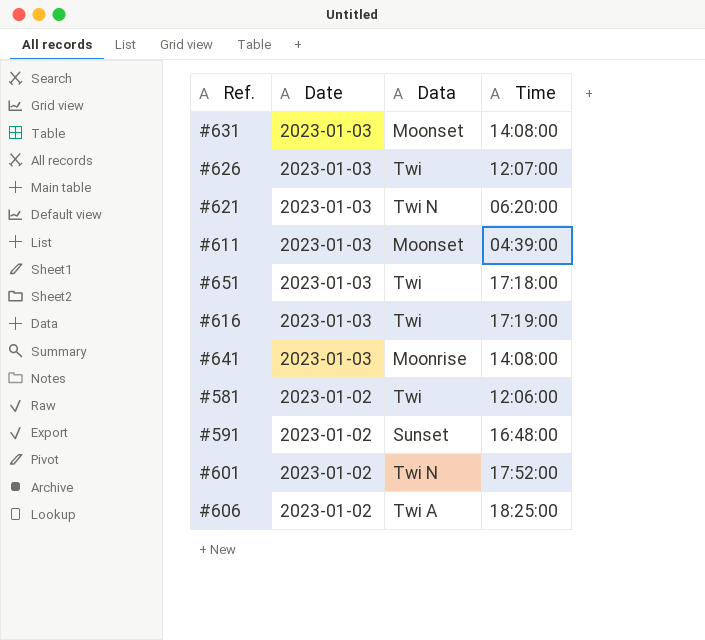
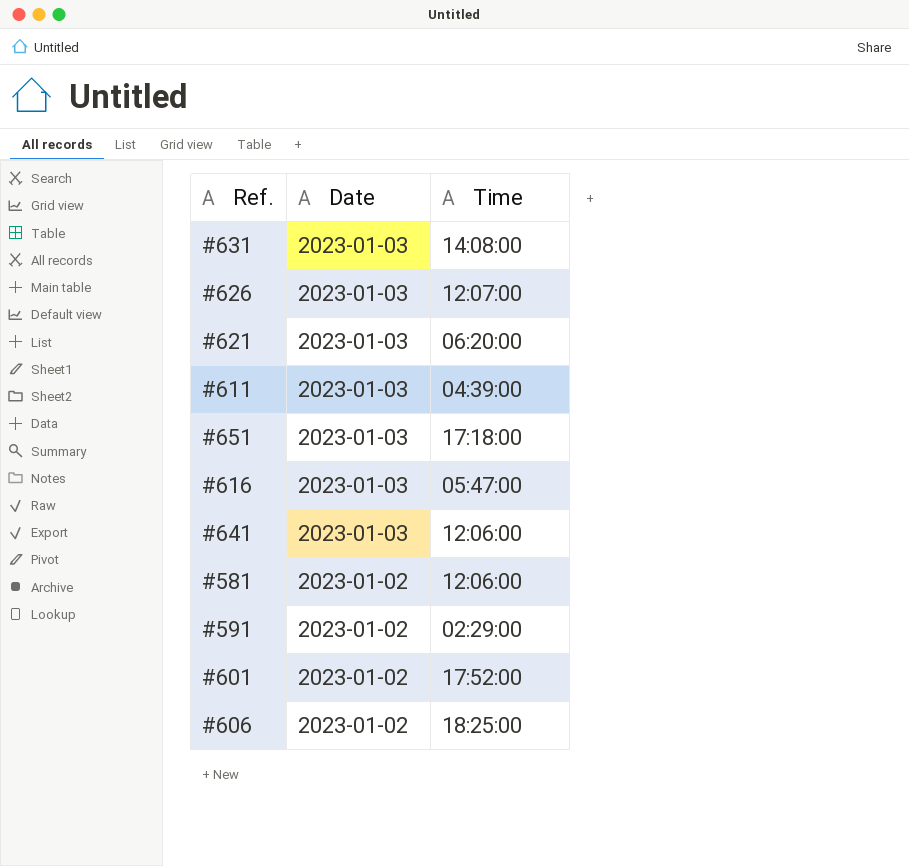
column Data | position: 3 -> none
#616 | Time: 17:19:00 -> 05:47:00
#641 | Time: 14:08:00 -> 12:06:00
#591 | Time: 16:48:00 -> 02:29:00

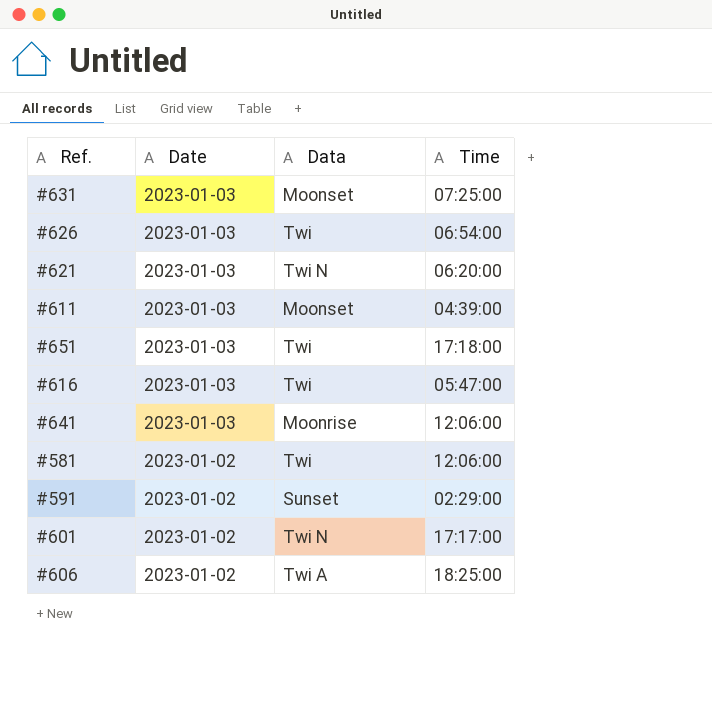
column Data | position: none -> 3
#631 | Time: 14:08:00 -> 07:25:00
#626 | Time: 12:07:00 -> 06:54:00
#601 | Time: 17:52:00 -> 17:17:00

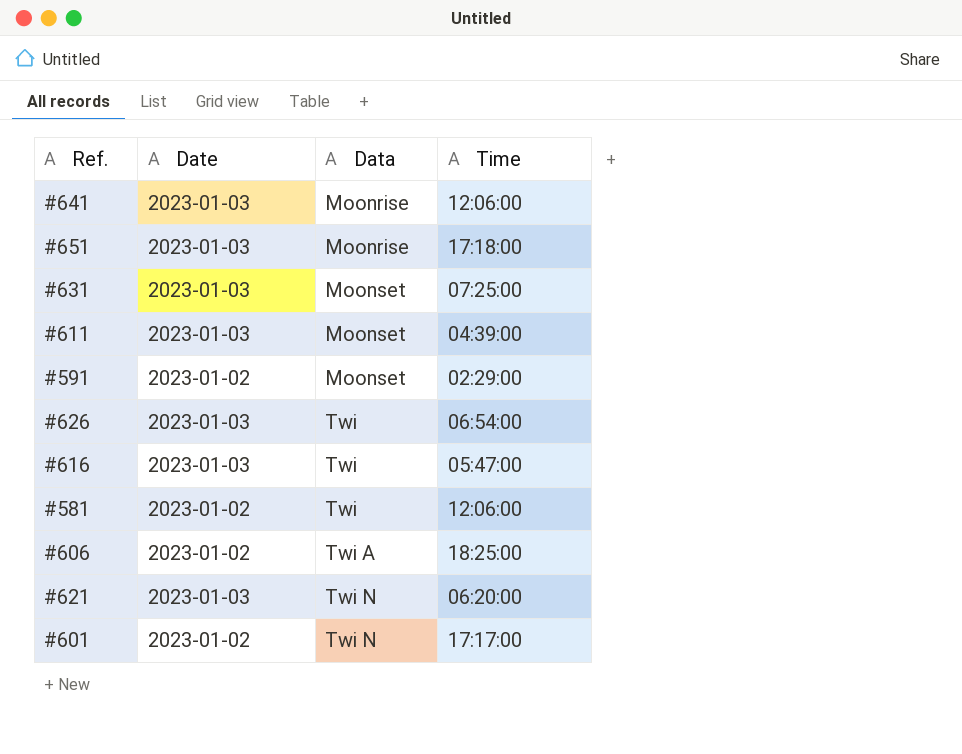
row order: Date descending -> Data ascending
#651 | Data: Twi -> Moonrise
#591 | Data: Sunset -> Moonset

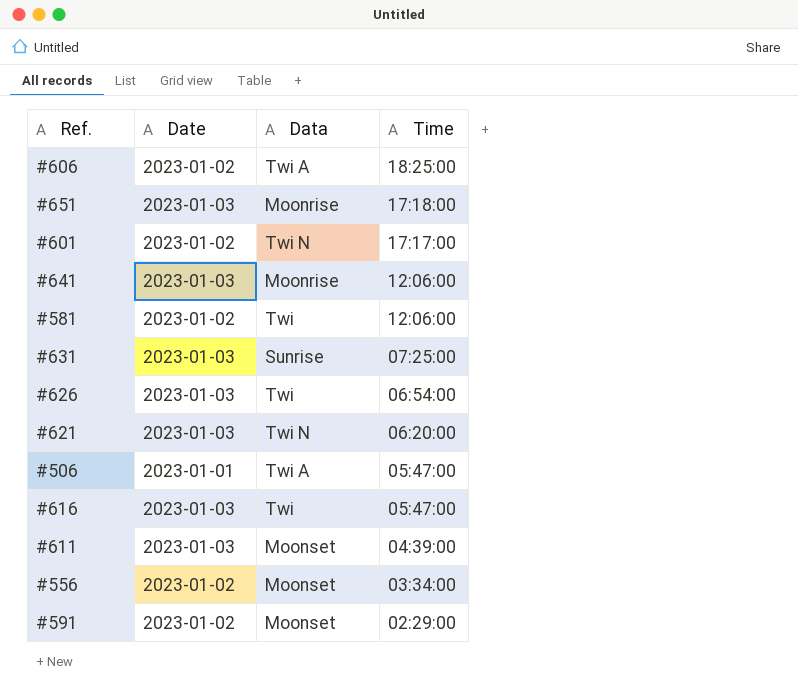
row order: Data ascending -> Time descending
#631 | Data: Moonset -> Sunrise
row #506: none -> 2023-01-01 | Twi A | 05:47:00
row #556: none -> 2023-01-02 | Moonset | 03:34:00

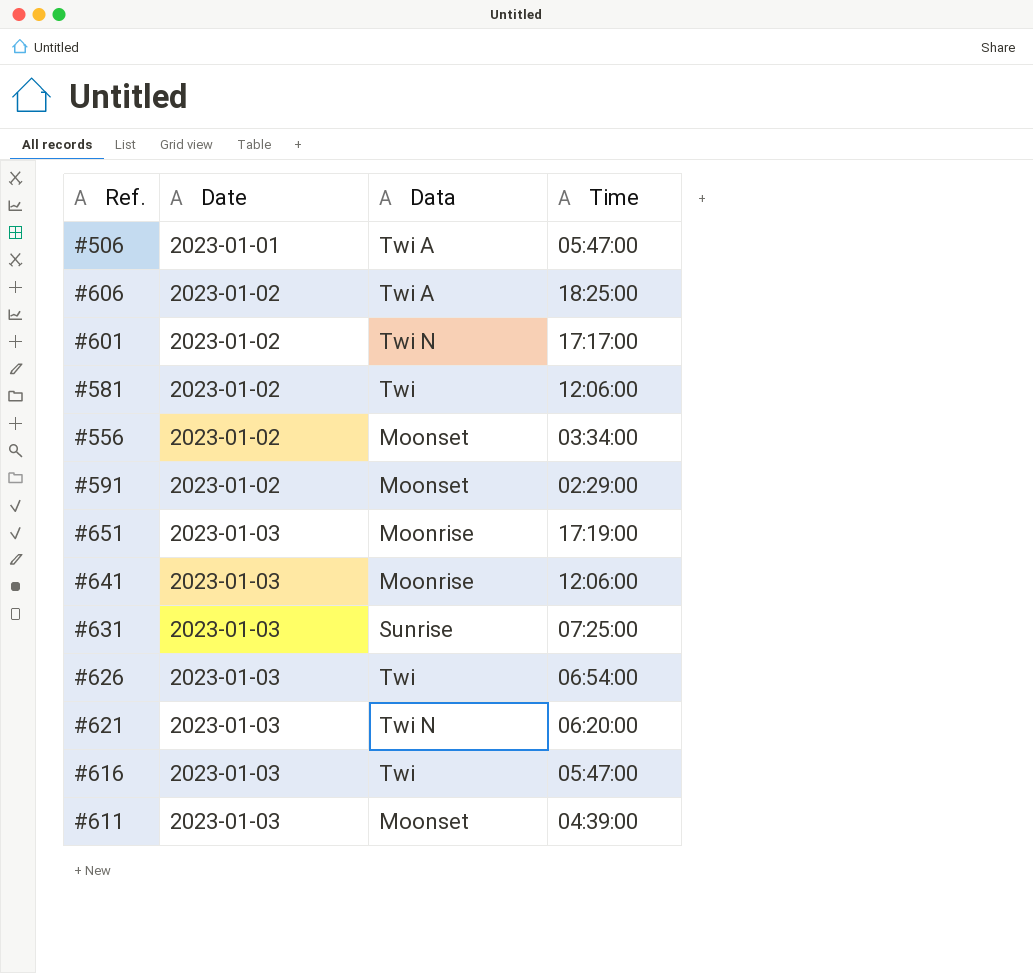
row order: Time descending -> Date ascending
#651 | Time: 17:18:00 -> 17:19:00

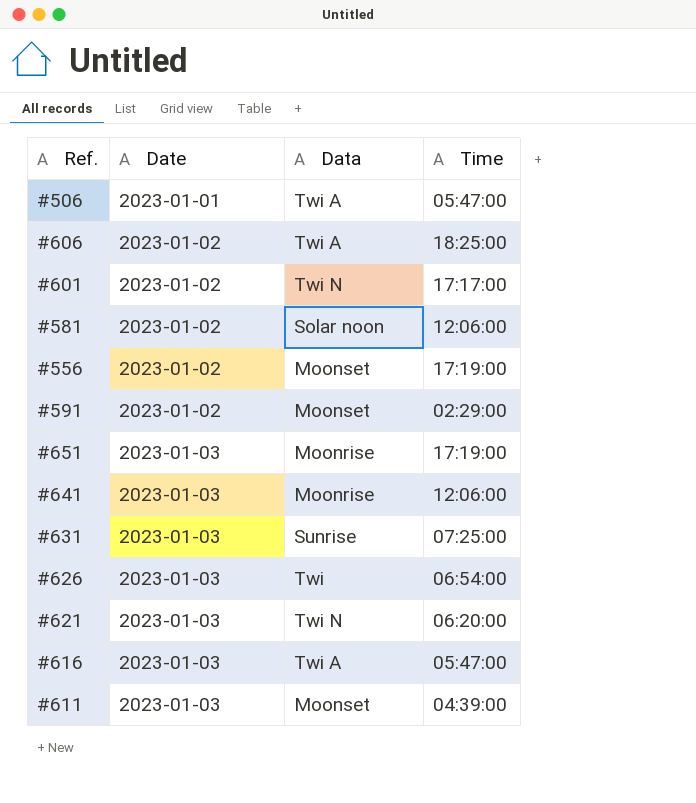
#581 | Data: Twi -> Solar noon
#556 | Time: 03:34:00 -> 17:19:00
#616 | Data: Twi -> Twi A

